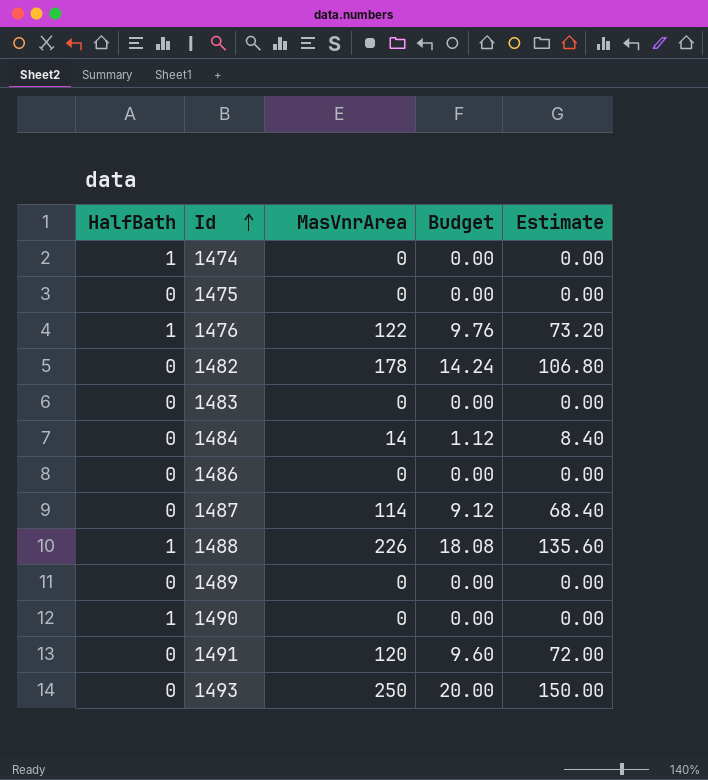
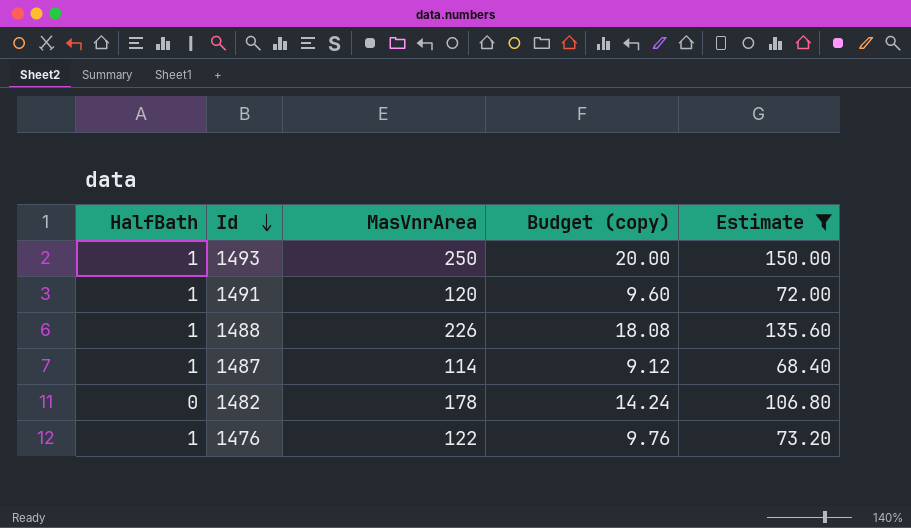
filter: none -> Estimate >= 68.40
row order: Id ascending -> Id descending
column name: Budget -> Budget (copy)
1493 | HalfBath: 0 -> 1
1491 | HalfBath: 0 -> 1
1487 | HalfBath: 0 -> 1

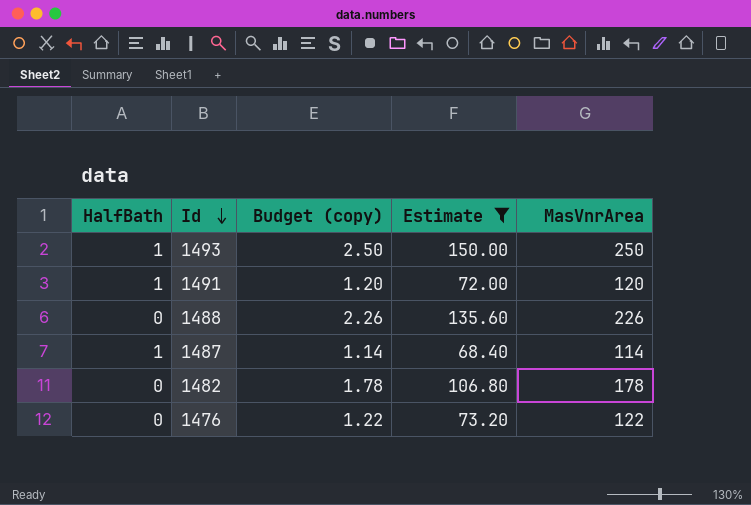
column Budget (copy) | formula: [MasVnrArea] * 0.08 -> [MasVnrArea] * 0.01
column MasVnrArea | position: 3 -> 5
1488 | HalfBath: 1 -> 0
1476 | HalfBath: 1 -> 0

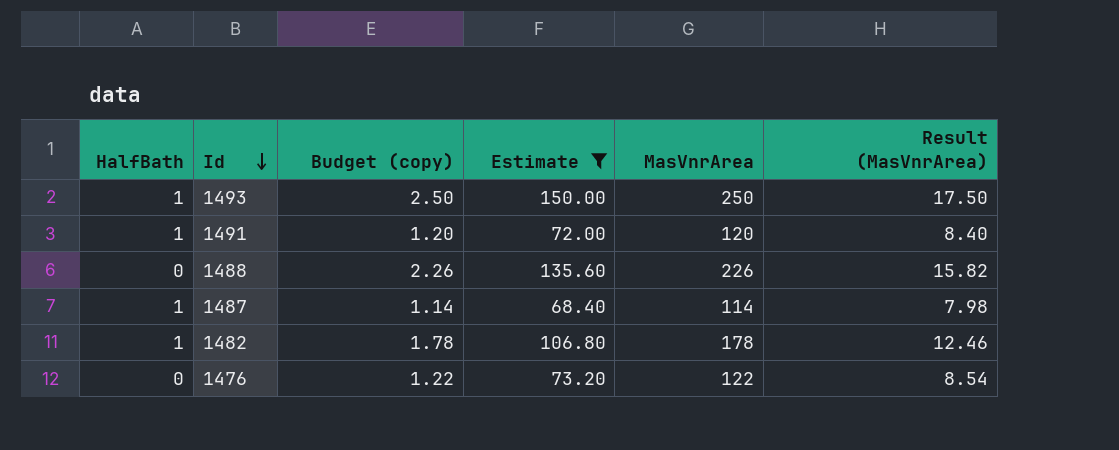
column Result (MasVnrArea) | formula: none -> [MasVnrArea] * 0.07
1482 | HalfBath: 0 -> 1

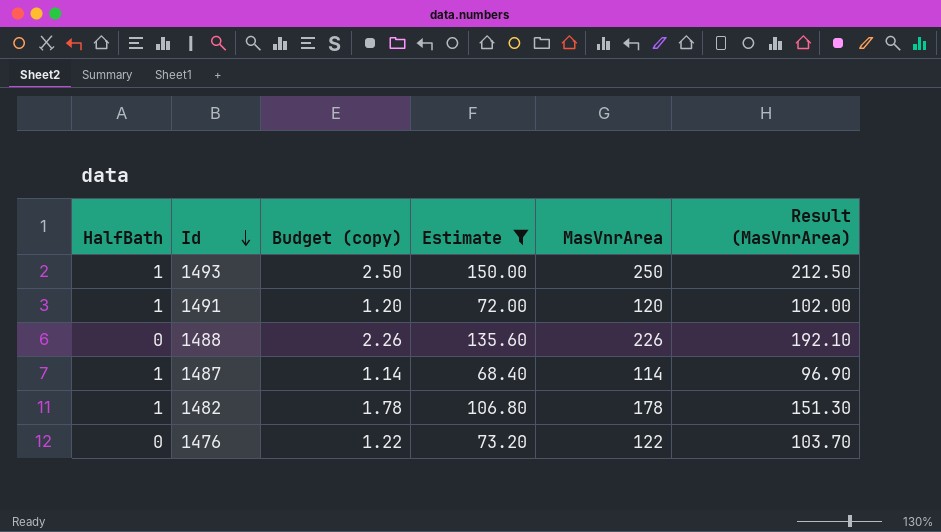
column Result (MasVnrArea) | formula: [MasVnrArea] * 0.07 -> [MasVnrArea] * 0.85

